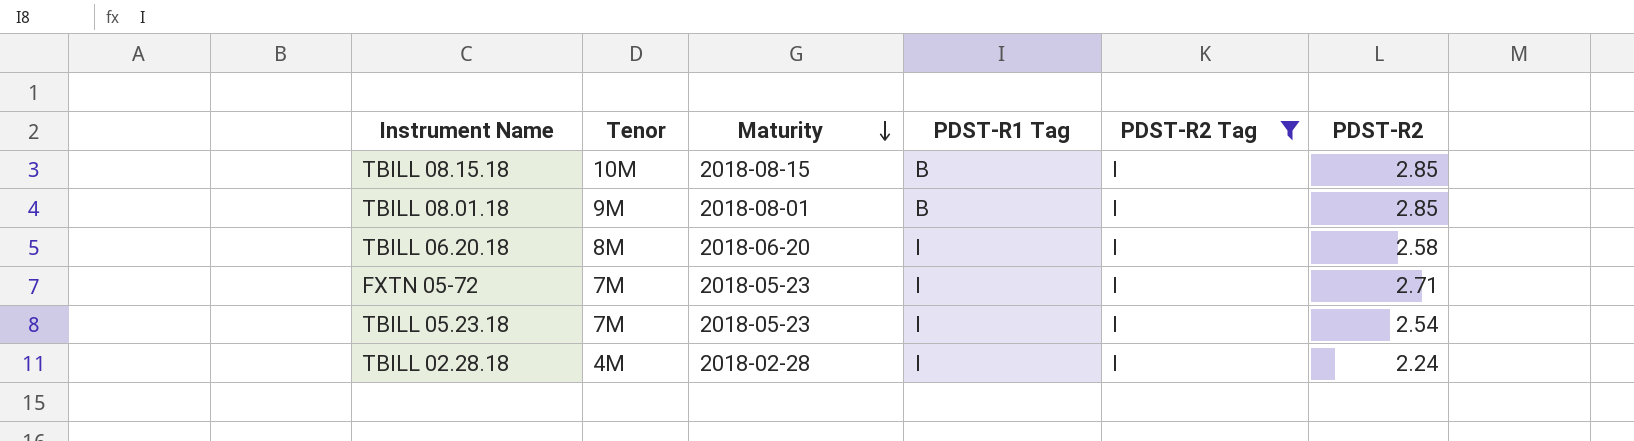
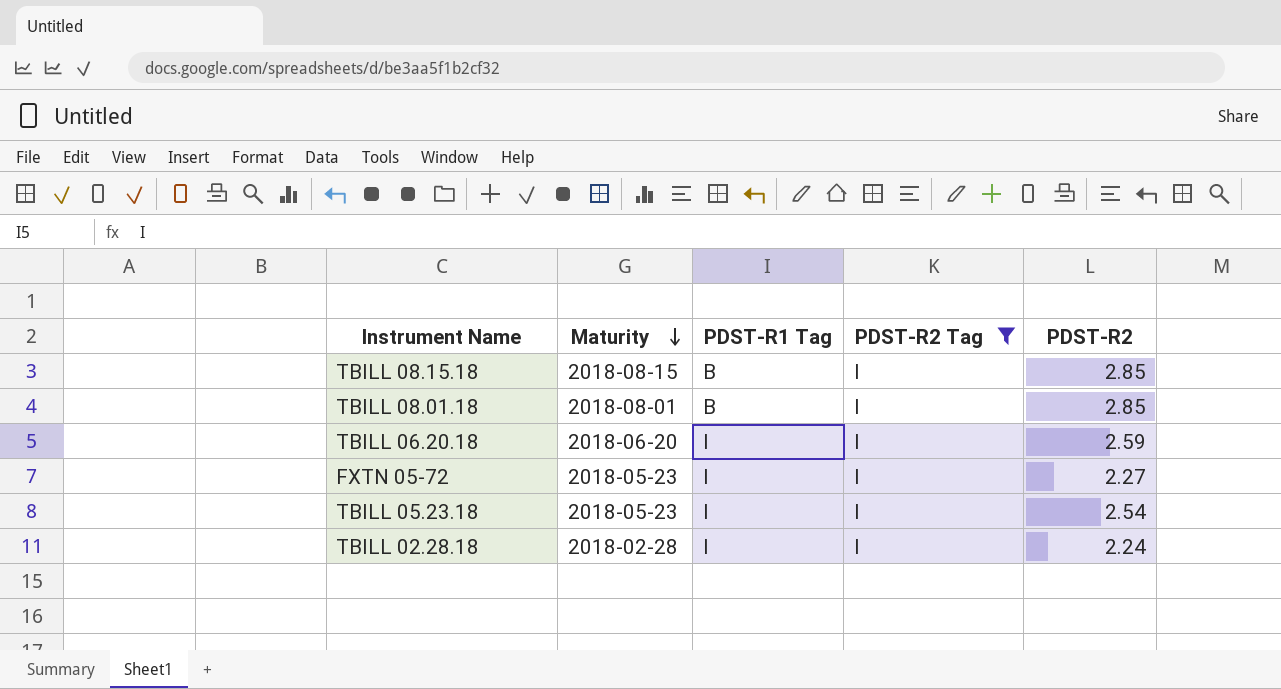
column Tenor | position: 2 -> none
TBILL 06.20.18 | PDST-R2: 2.58 -> 2.59
FXTN 05-72 | PDST-R2: 2.71 -> 2.27

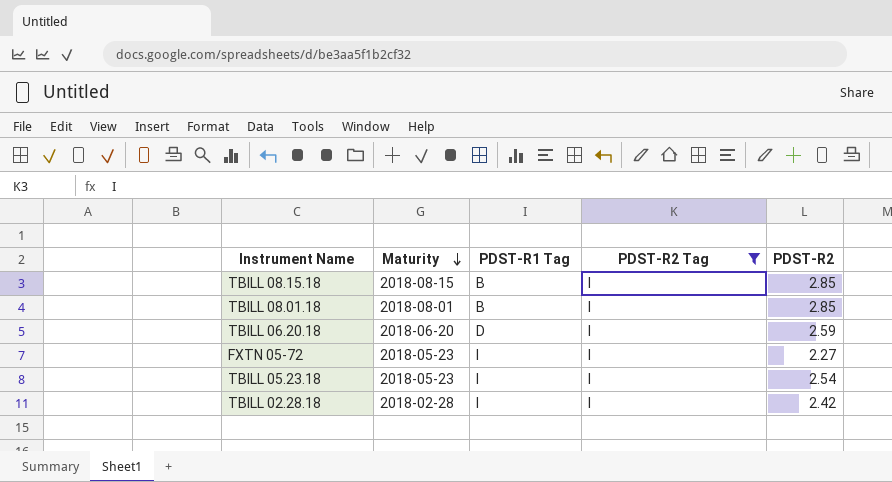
TBILL 06.20.18 | PDST-R1 Tag: I -> D
TBILL 02.28.18 | PDST-R2: 2.24 -> 2.42

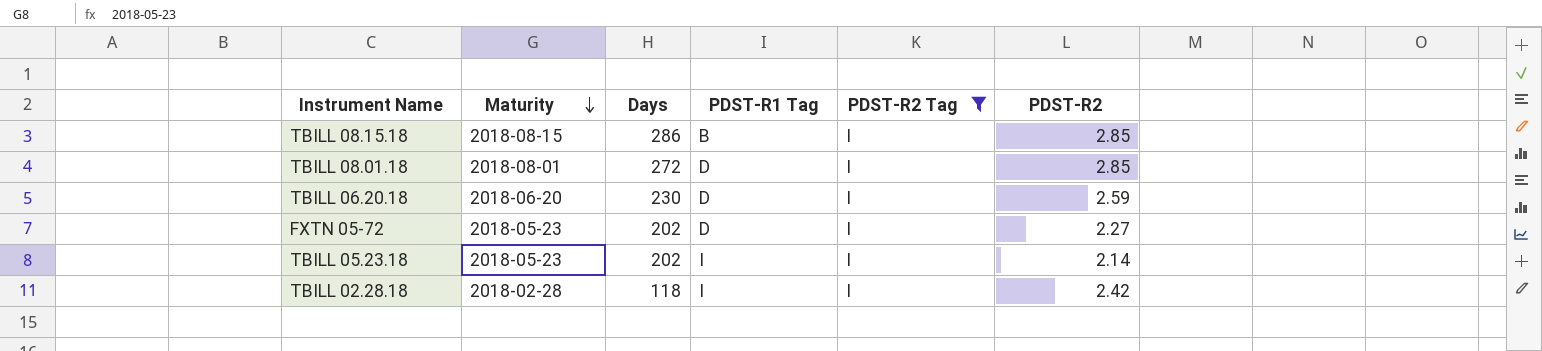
column Days | position: none -> 3
TBILL 08.01.18 | PDST-R1 Tag: B -> D
FXTN 05-72 | PDST-R1 Tag: I -> D
TBILL 05.23.18 | PDST-R2: 2.54 -> 2.14

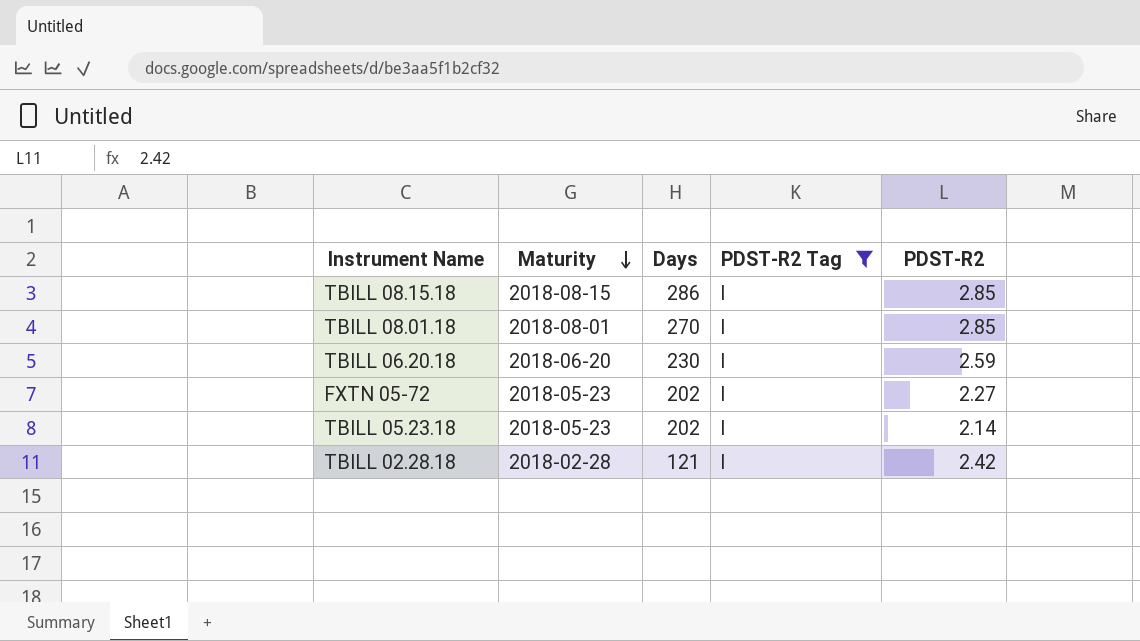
column PDST-R1 Tag | position: 4 -> none
TBILL 08.01.18 | Days: 272 -> 270
TBILL 02.28.18 | Days: 118 -> 121

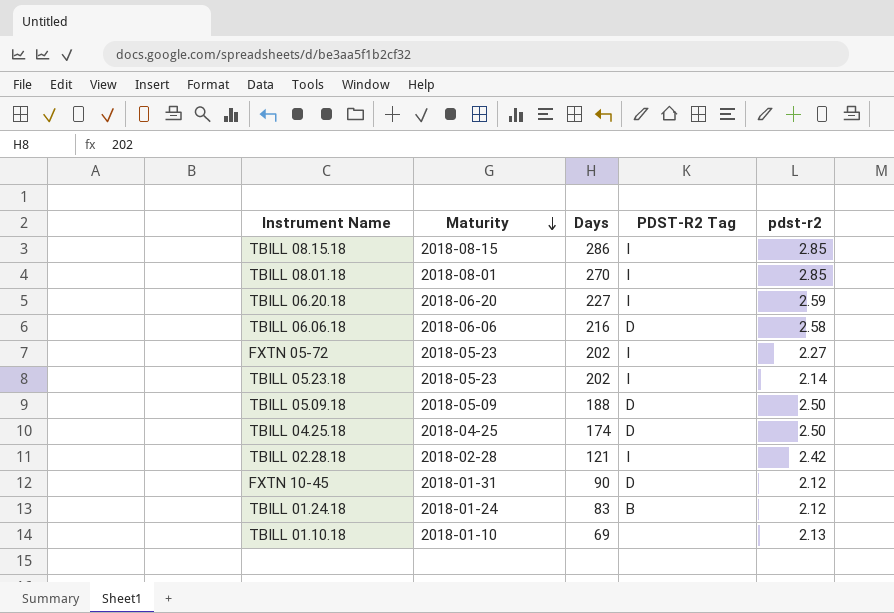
filter: PDST-R2 Tag = I -> none
column name: PDST-R2 -> pdst-r2
TBILL 06.20.18 | Days: 230 -> 227

